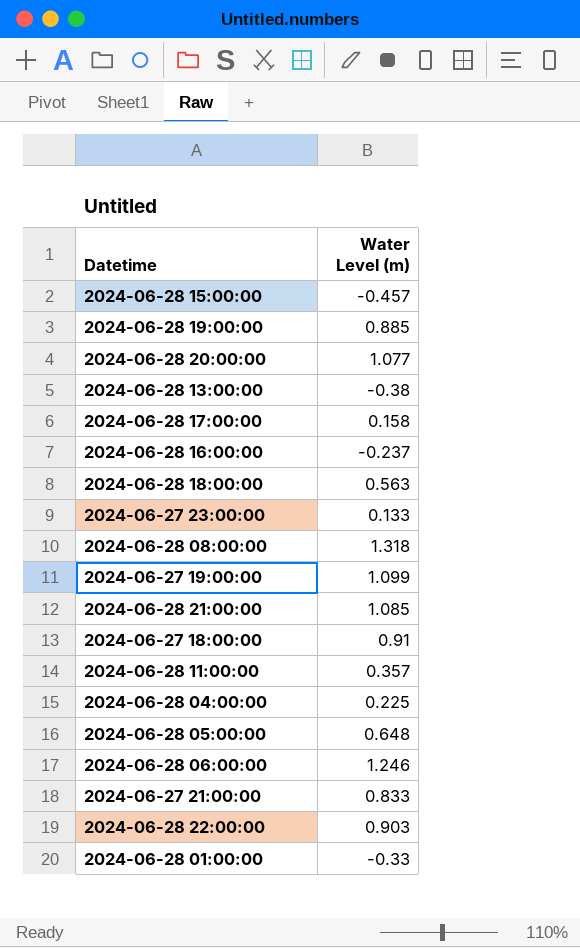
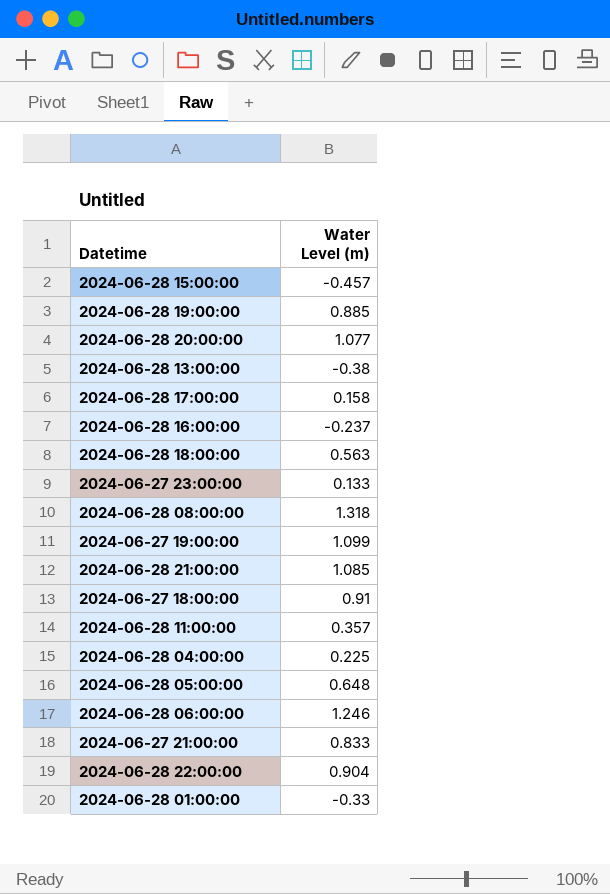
2024-06-28 22:00:00 | Water Level (m): 0.903 -> 0.904

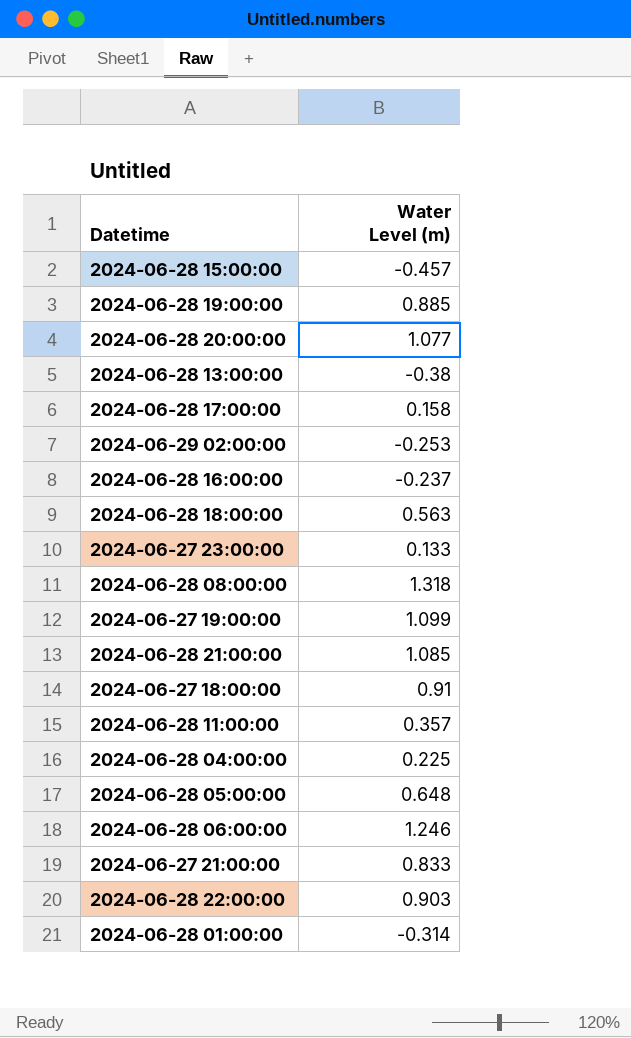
row 2024-06-29 02:00:00: none -> -0.253
2024-06-28 22:00:00 | Water Level (m): 0.904 -> 0.903
2024-06-28 01:00:00 | Water Level (m): -0.33 -> -0.314

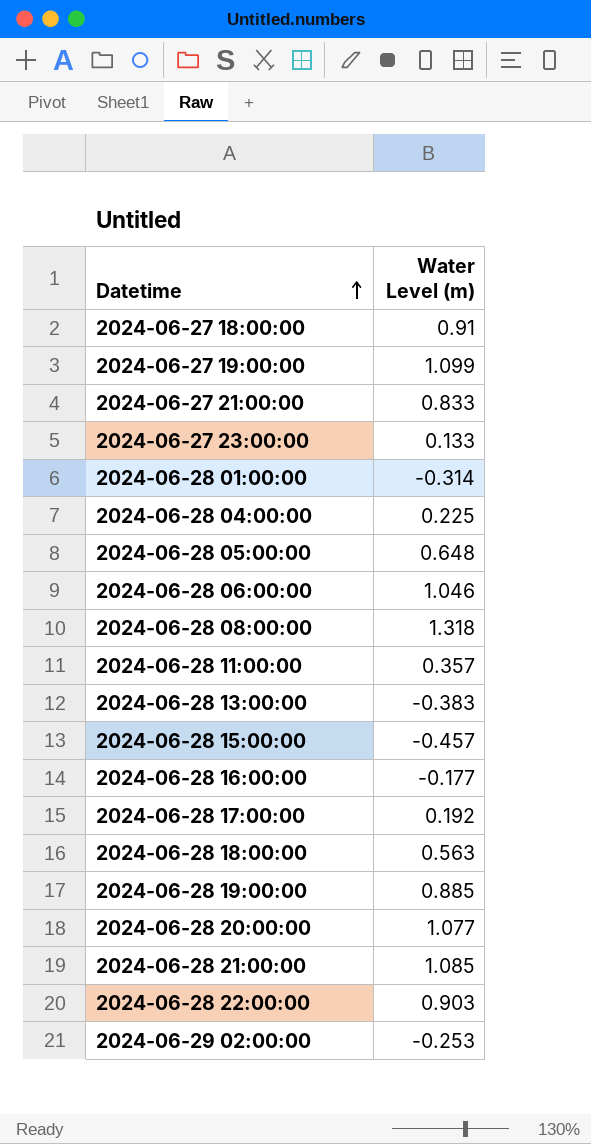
row order: none -> Datetime ascending
2024-06-28 06:00:00 | Water Level (m): 1.246 -> 1.046
2024-06-28 13:00:00 | Water Level (m): -0.38 -> -0.383
2024-06-28 16:00:00 | Water Level (m): -0.237 -> -0.177
2024-06-28 17:00:00 | Water Level (m): 0.158 -> 0.192

